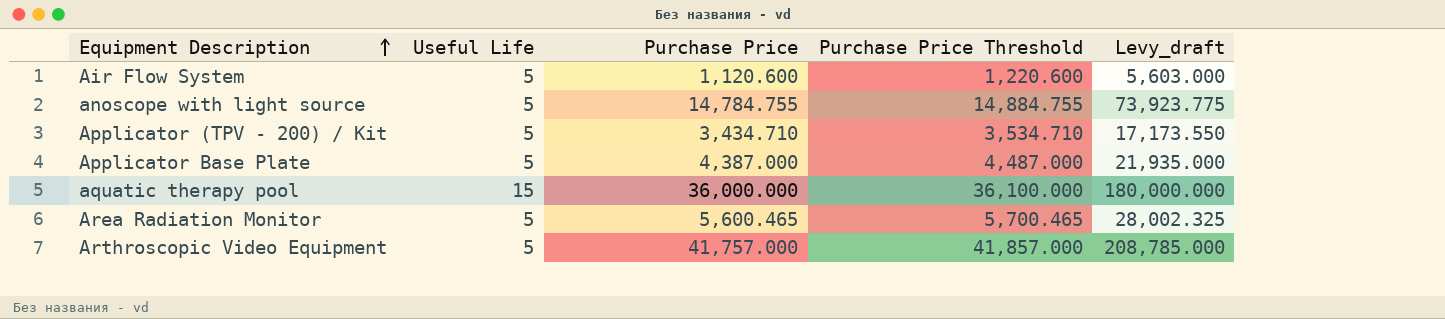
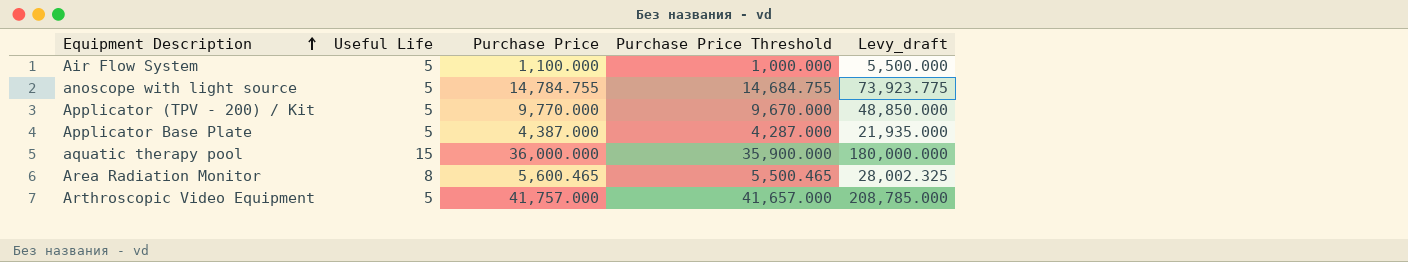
column Purchase Price Threshold | formula: [Purchase Price] + 100 -> [Purchase Price] - 100
Air Flow System | Purchase Price: 1,120.600 -> 1,100.000
Air Flow System | Levy_draft: 5,603.000 -> 5,500.000
Applicator (TPV - 200) / Kit | Purchase Price: 3,434.710 -> 9,770.000
Applicator (TPV - 200) / Kit | Levy_draft: 17,173.550 -> 48,850.000
Area Radiation Monitor | Useful Life: 5 -> 8

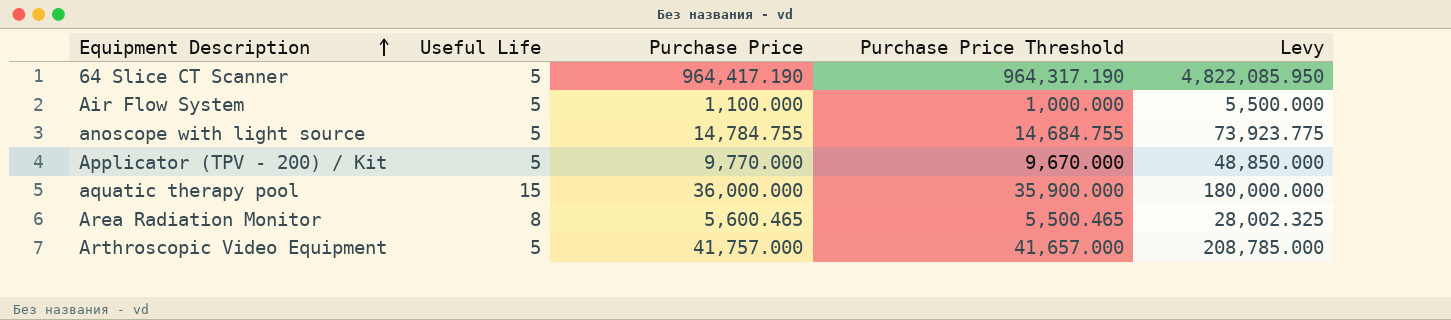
column name: Levy_draft -> Levy
row Applicator Base Plate: 5 | 4,387.000 | 4,287.000 | 21,935.000 -> none
row 64 Slice CT Scanner: none -> 5 | 964,417.190 | 964,317.190 | 4,822,085.950

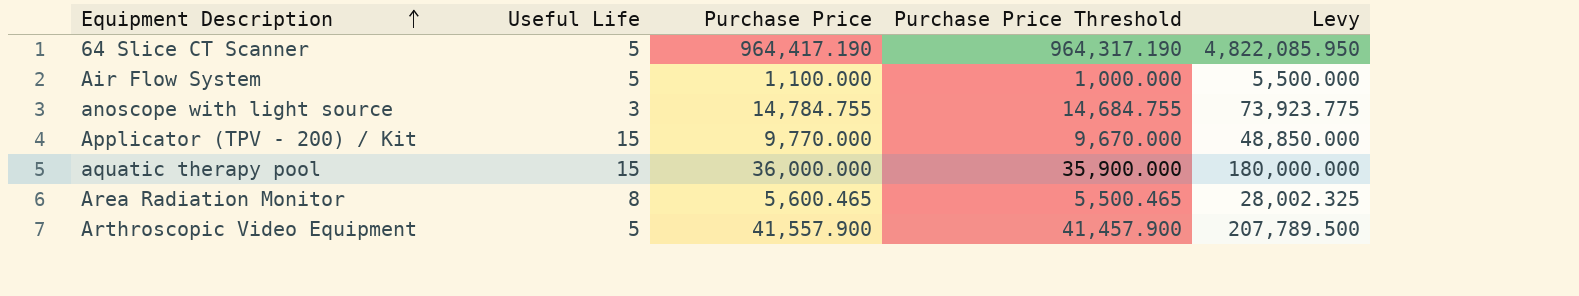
anoscope with light source | Useful Life: 5 -> 3
Applicator (TPV - 200) / Kit | Useful Life: 5 -> 15
Arthroscopic Video Equipment | Purchase Price: 41,757.000 -> 41,557.900
Arthroscopic Video Equipment | Purchase Price Threshold: 41,657.000 -> 41,457.900
Arthroscopic Video Equipment | Levy: 208,785.000 -> 207,789.500

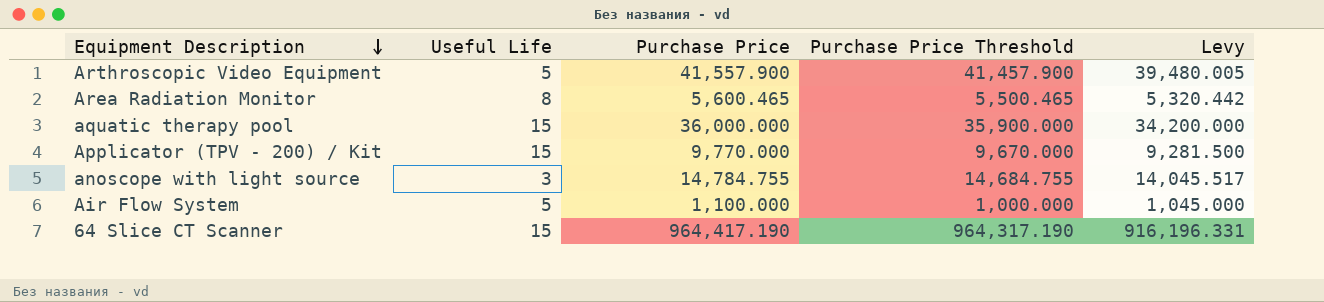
row order: Equipment Description ascending -> Equipment Description descending
column Levy | formula: [Purchase Price] * 5 -> [Purchase Price] * 0.95
64 Slice CT Scanner | Useful Life: 5 -> 15

